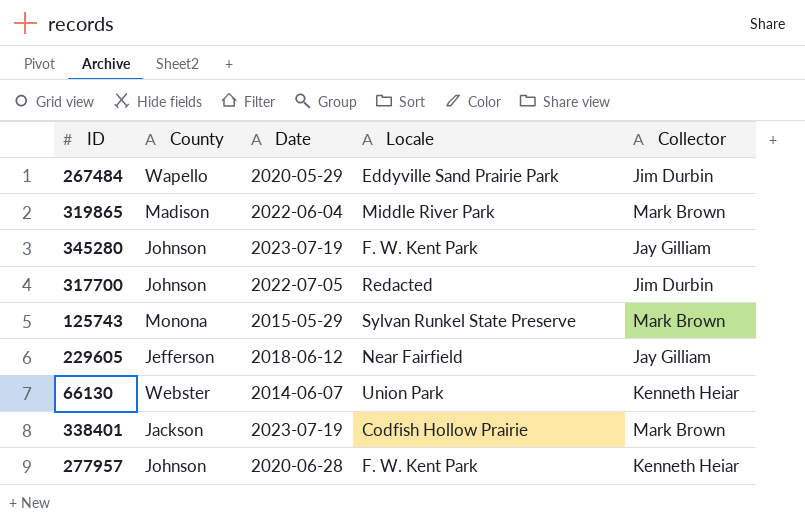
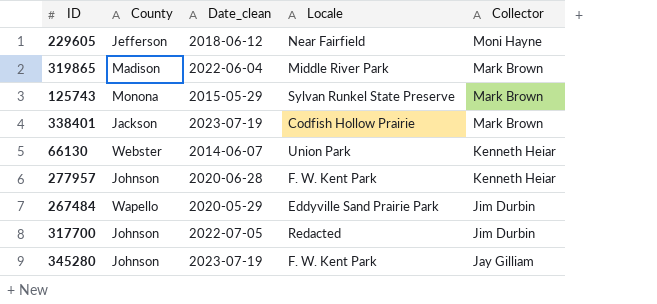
row order: none -> Collector descending
column name: Date -> Date_clean
229605 | Collector: Jay Gilliam -> Moni Hayne

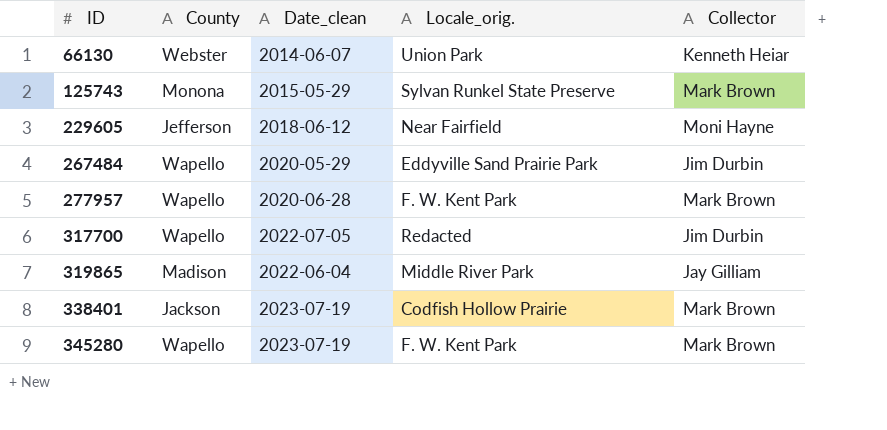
row order: Collector descending -> ID ascending
column name: Locale -> Locale_orig.
277957 | County: Johnson -> Wapello
277957 | Collector: Kenneth Heiar -> Mark Brown
317700 | County: Johnson -> Wapello
319865 | Collector: Mark Brown -> Jay Gilliam
345280 | County: Johnson -> Wapello
345280 | Collector: Jay Gilliam -> Mark Brown

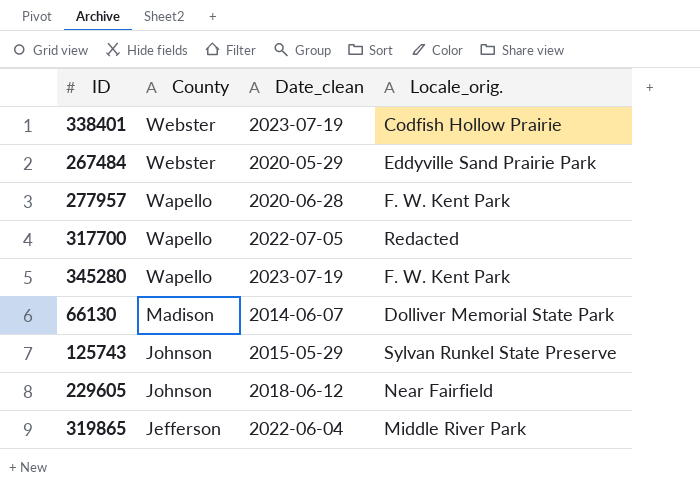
row order: ID ascending -> County descending
column Collector | position: 5 -> none
338401 | County: Jackson -> Webster
267484 | County: Wapello -> Webster
66130 | County: Webster -> Madison
66130 | Locale_orig.: Union Park -> Dolliver Memorial State Park
125743 | County: Monona -> Johnson
229605 | County: Jefferson -> Johnson
319865 | County: Madison -> Jefferson

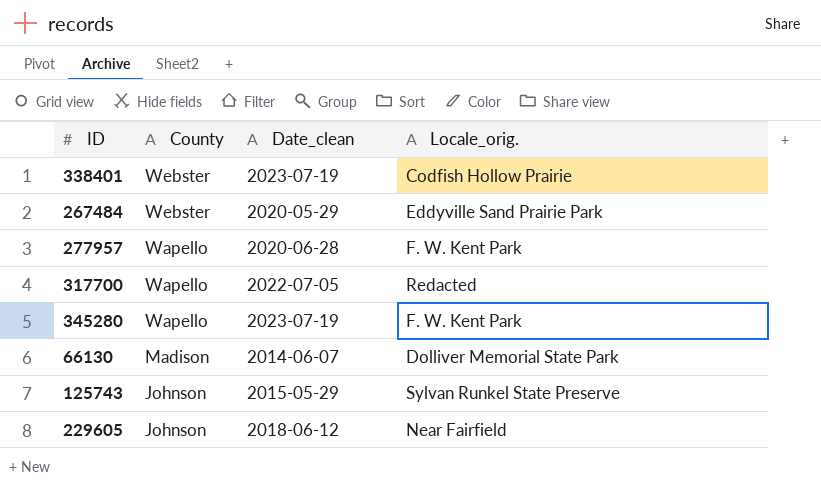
row 319865: Jefferson | 2022-06-04 | Middle River Park -> none

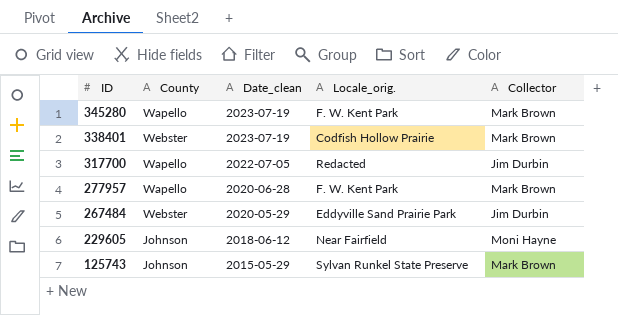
row order: County descending -> ID descending
column Collector | position: none -> 5
row 66130: Madison | 2014-06-07 | Dolliver Memorial State Park -> none

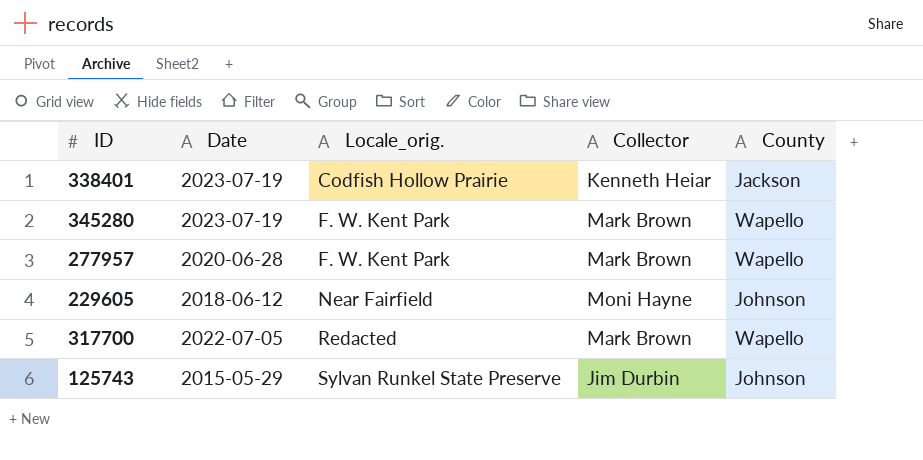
row order: ID descending -> Locale_orig. ascending
column name: Date_clean -> Date
column County | position: 2 -> 5
row 267484: Webster | 2020-05-29 | Eddyville Sand Prairie Park | Jim Durbin -> none
338401 | Collector: Mark Brown -> Kenneth Heiar
338401 | County: Webster -> Jackson
317700 | Collector: Jim Durbin -> Mark Brown
125743 | Collector: Mark Brown -> Jim Durbin

